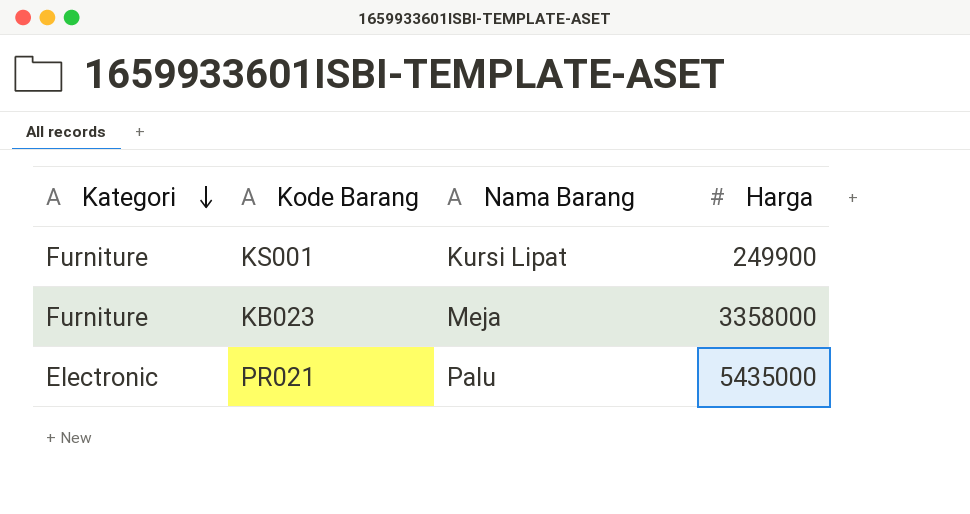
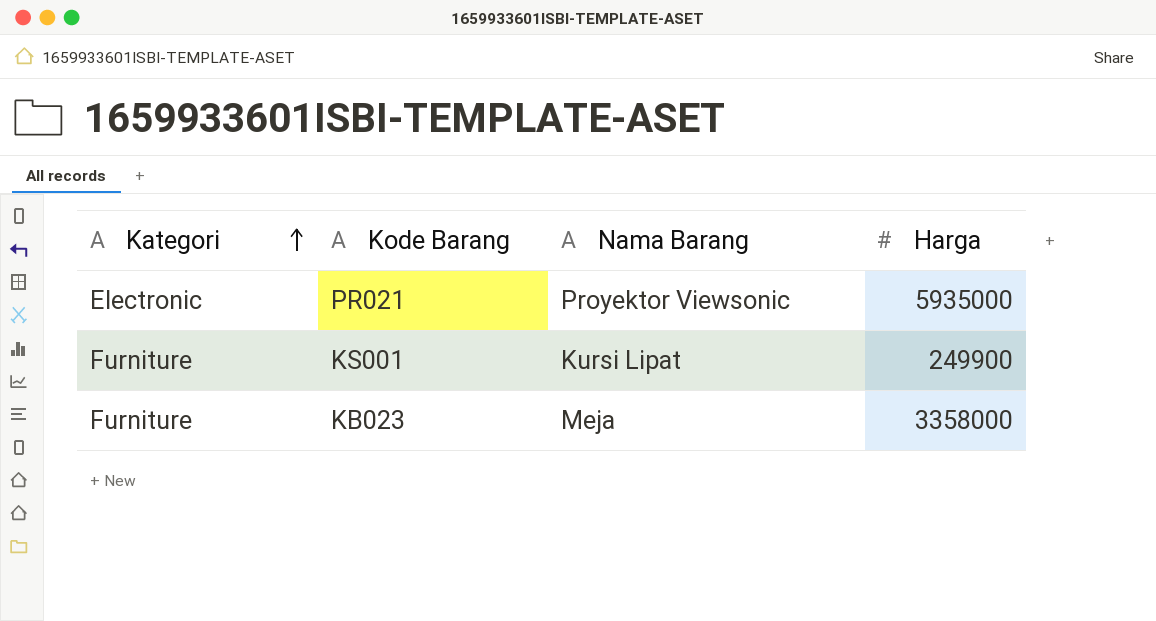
row order: Kategori descending -> Kategori ascending
PR021 | Nama Barang: Palu -> Proyektor Viewsonic
PR021 | Harga: 5435000 -> 5935000

